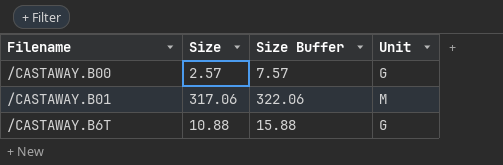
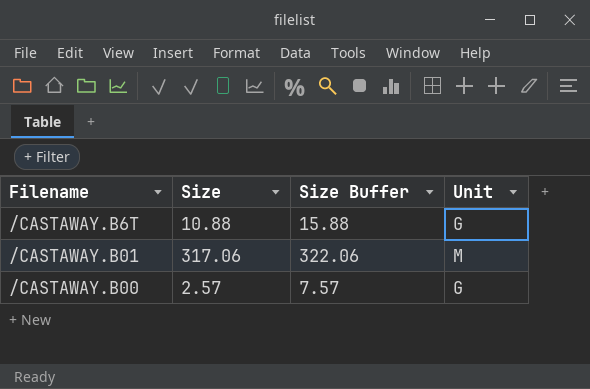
row order: Filename ascending -> Filename descending

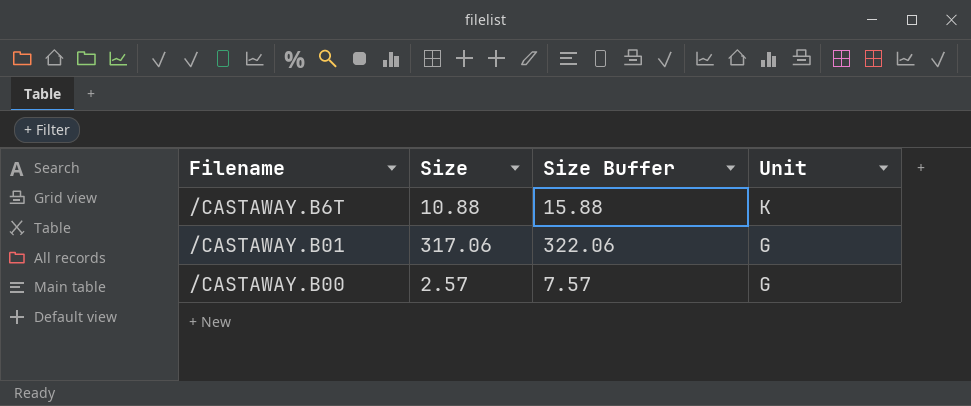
/CASTAWAY.B6T | Unit: G -> K
/CASTAWAY.B01 | Unit: M -> G

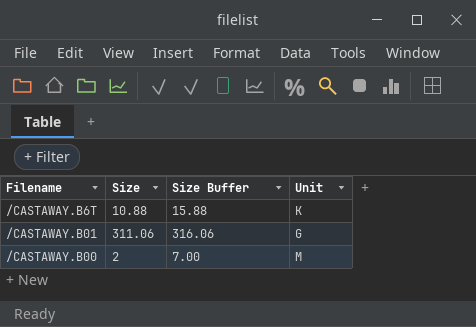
/CASTAWAY.B01 | Size: 317.06 -> 311.06
/CASTAWAY.B01 | Size Buffer: 322.06 -> 316.06
/CASTAWAY.B00 | Size: 2.57 -> 2
/CASTAWAY.B00 | Size Buffer: 7.57 -> 7.00
/CASTAWAY.B00 | Unit: G -> M

